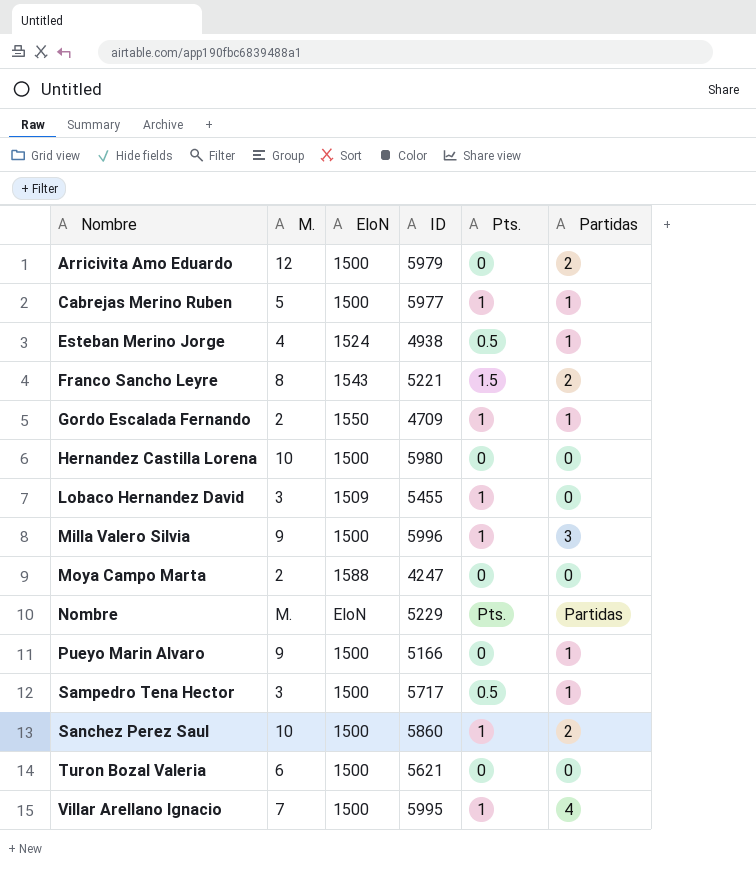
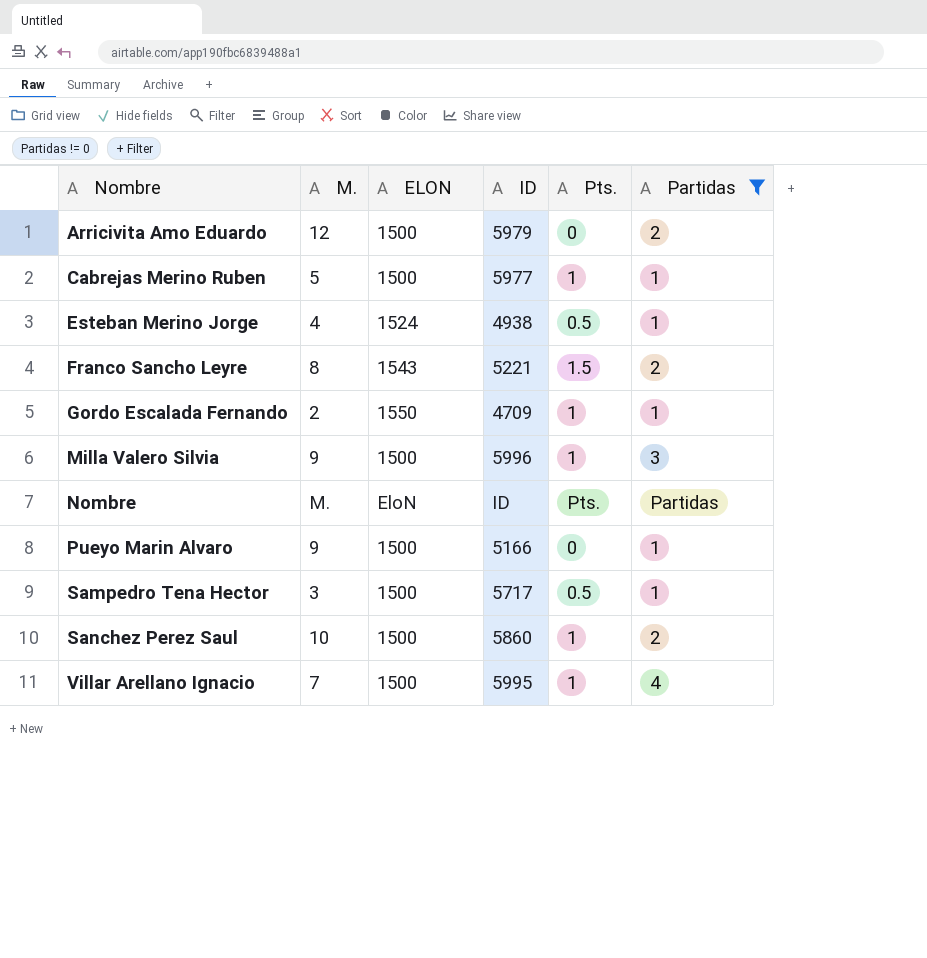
filter: none -> Partidas != 0
column name: EloN -> ELON
Nombre | ID: 5229 -> ID

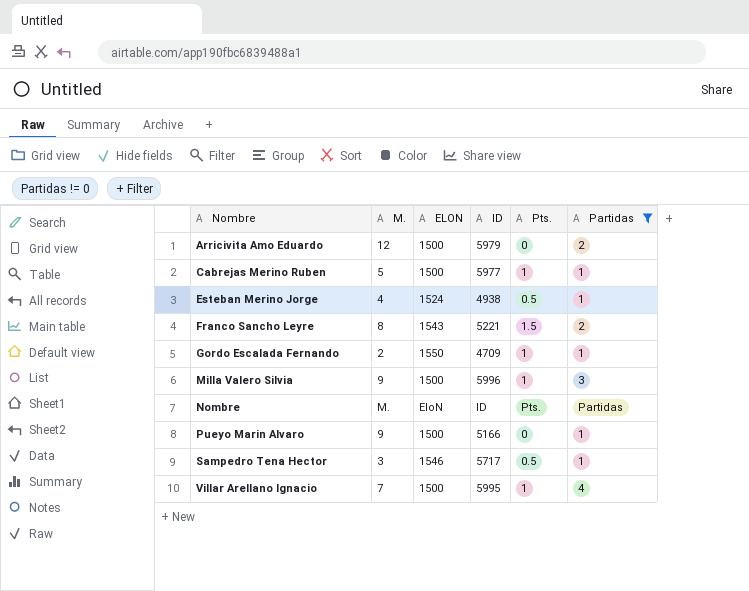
row Sanchez Perez Saul: 10 | 1500 | 5860 | 1 | 2 -> none
Sampedro Tena Hector | ELON: 1500 -> 1546

